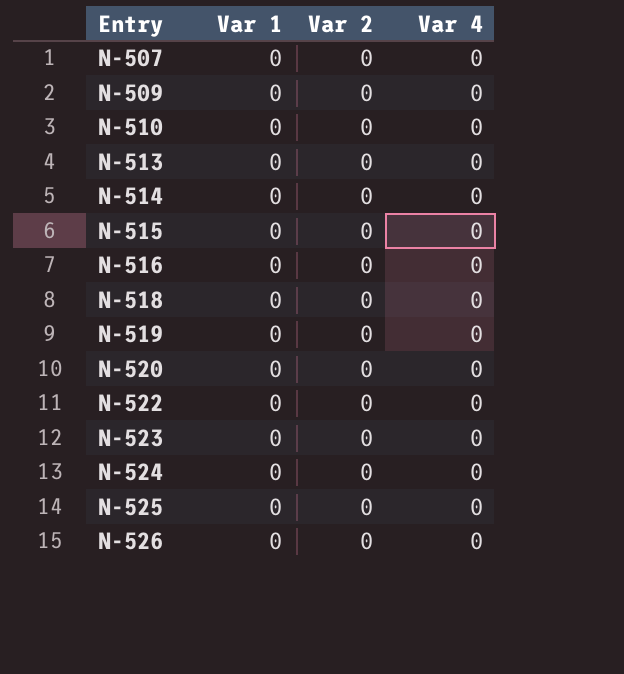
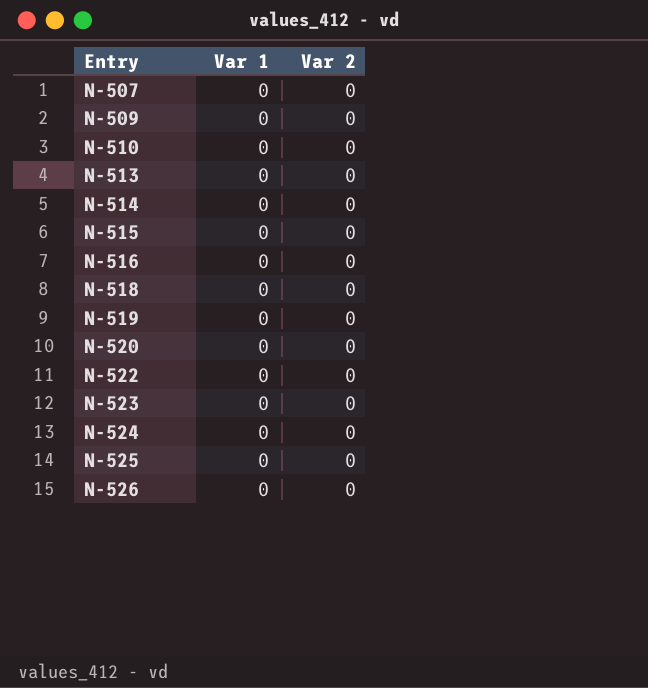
column Var 4 | position: 4 -> none

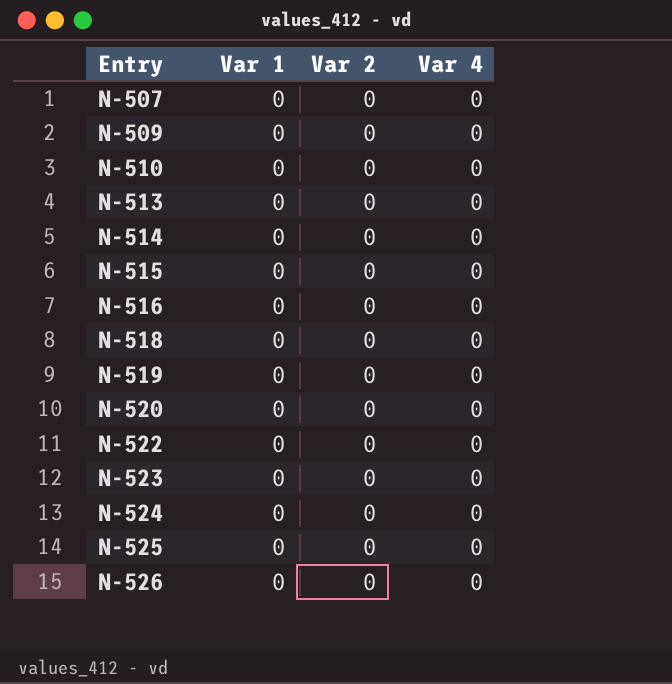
column Var 4 | position: none -> 4

